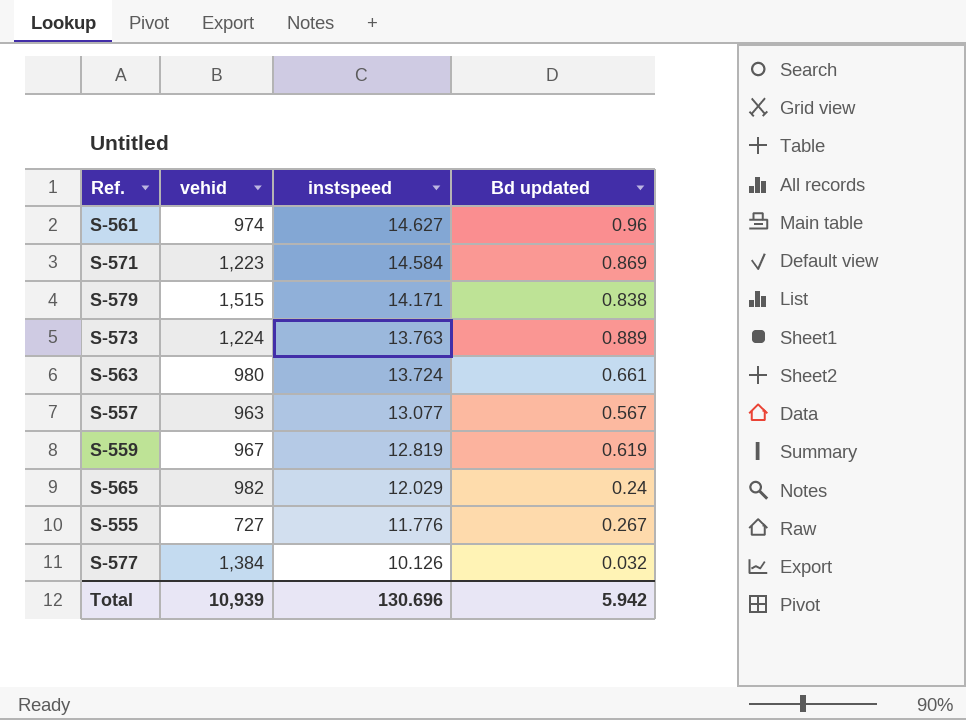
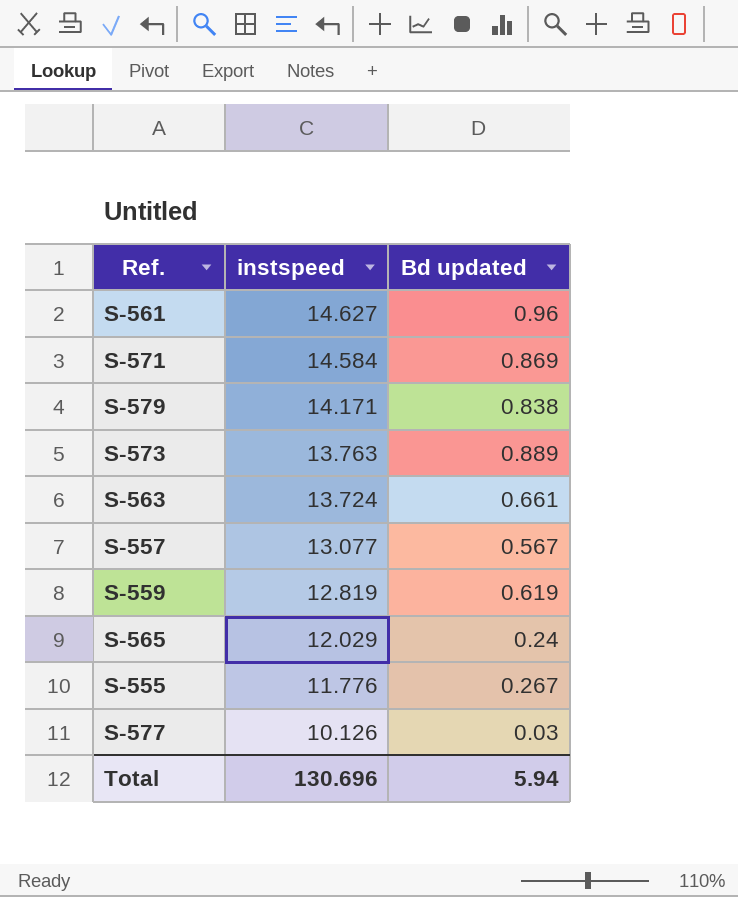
column vehid | position: 2 -> none
S-577 | Bd updated: 0.032 -> 0.03
Total | Bd updated: 5.942 -> 5.94

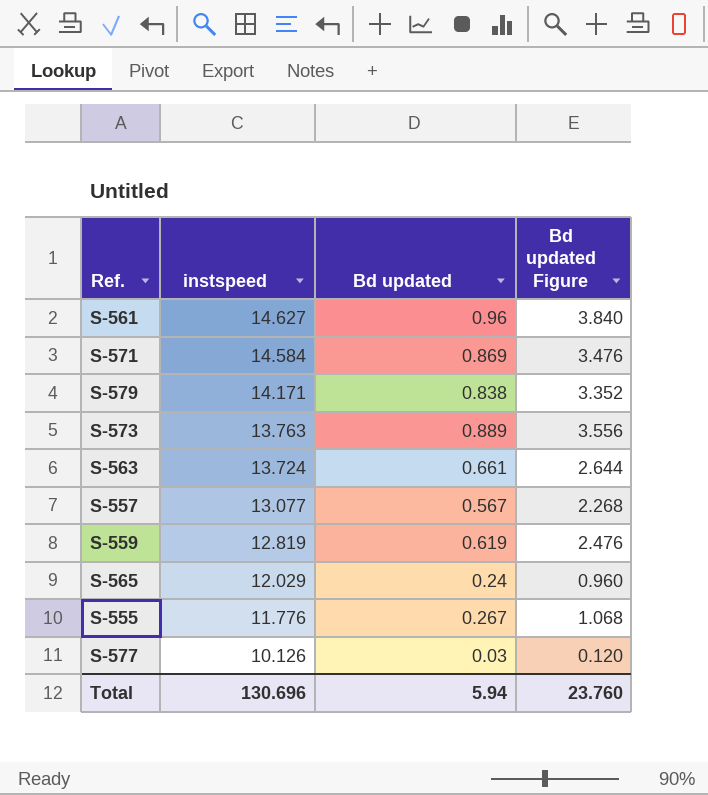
column Bd updated Figure | formula: none -> [Bd updated] * 4

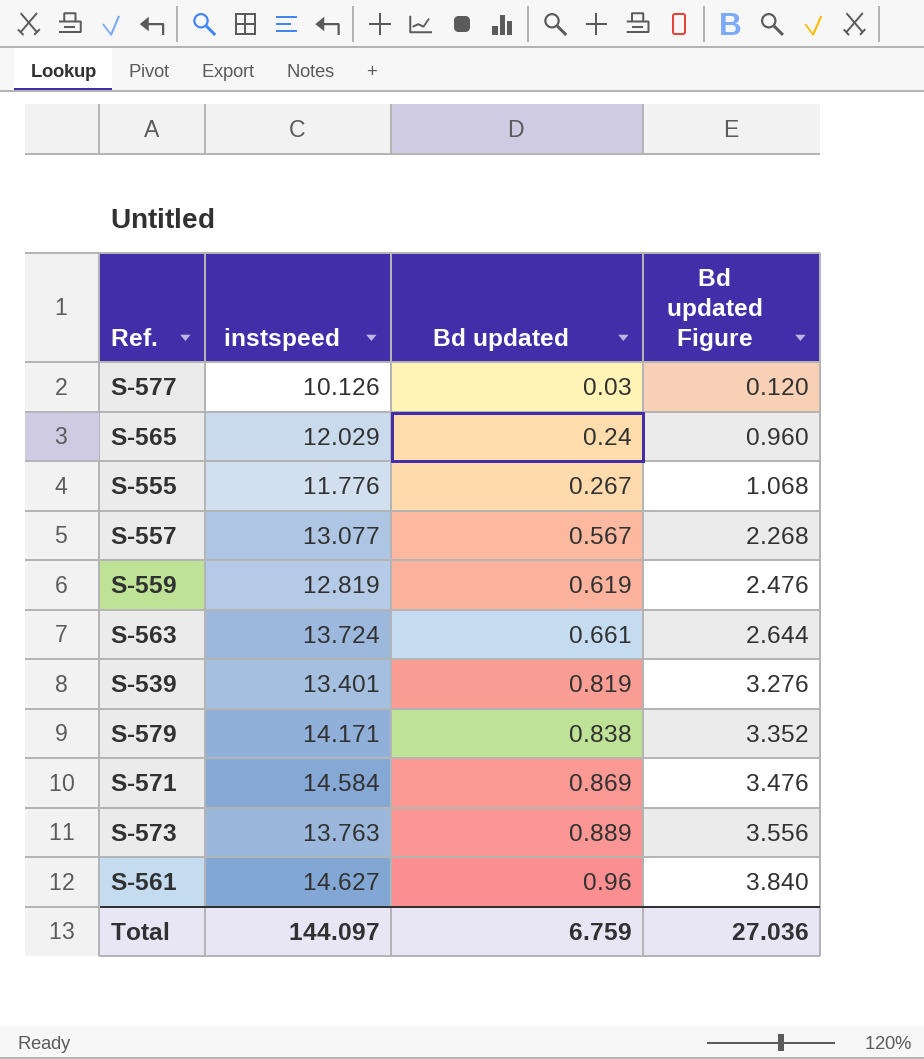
row order: instspeed descending -> Bd updated ascending
row S-539: none -> 13.401 | 0.819 | 3.276
Total | instspeed: 130.696 -> 144.097
Total | Bd updated: 5.94 -> 6.759
Total | Bd updated Figure: 23.760 -> 27.036

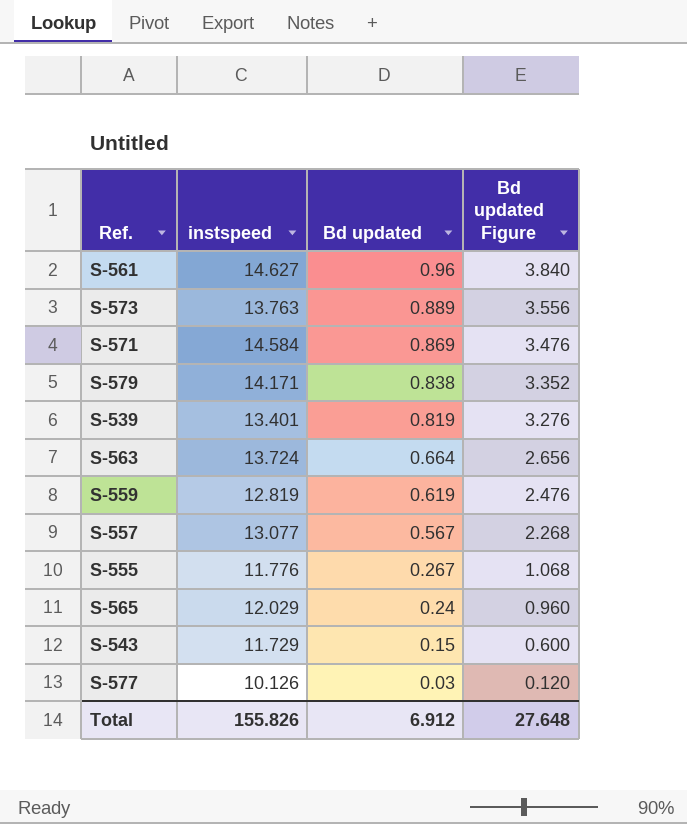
row order: Bd updated ascending -> Bd updated descending
S-563 | Bd updated: 0.661 -> 0.664
S-563 | Bd updated Figure: 2.644 -> 2.656
row S-543: none -> 11.729 | 0.15 | 0.600
Total | instspeed: 144.097 -> 155.826
Total | Bd updated: 6.759 -> 6.912
Total | Bd updated Figure: 27.036 -> 27.648

